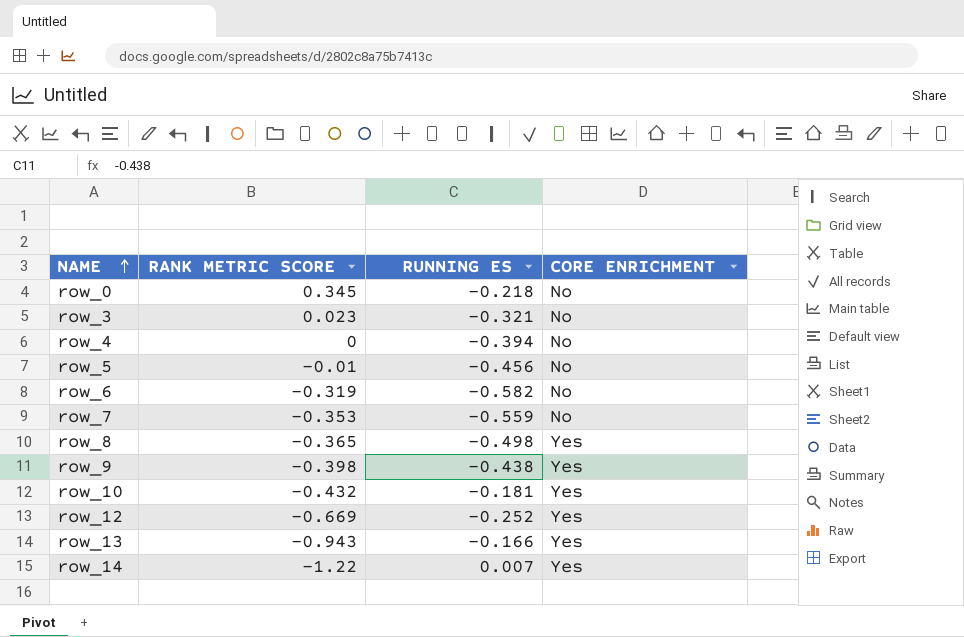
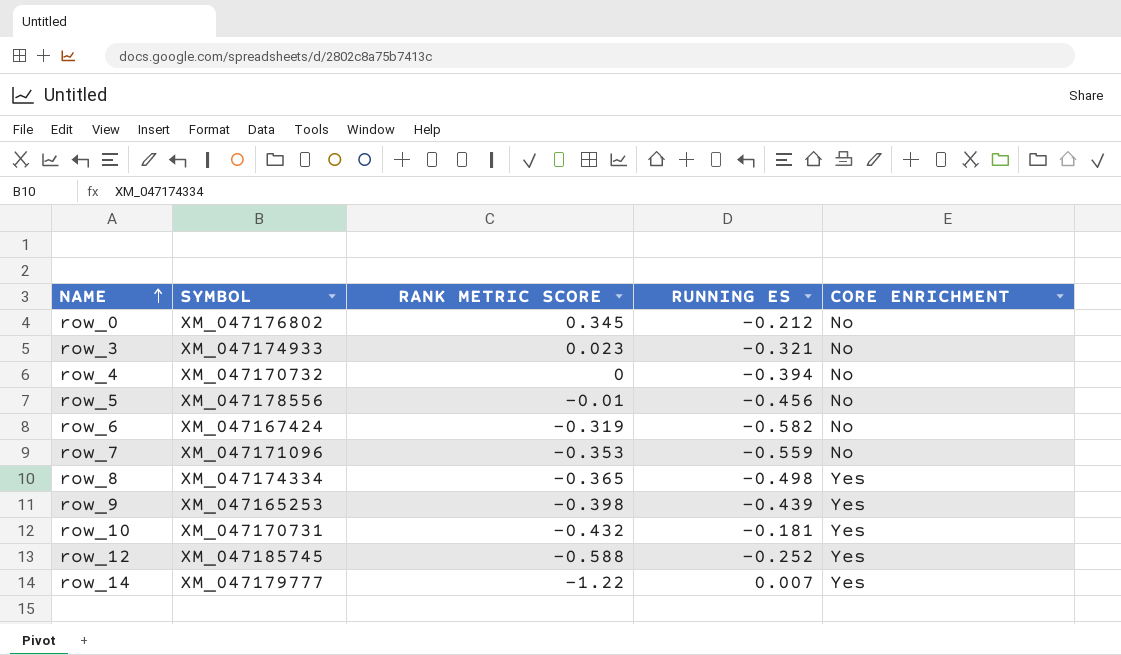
column SYMBOL | position: none -> 2
row row_13: -0.943 | -0.166 | Yes -> none
row_0 | RUNNING ES: -0.218 -> -0.212
row_9 | RUNNING ES: -0.438 -> -0.439
row_12 | RANK METRIC SCORE: -0.669 -> -0.588

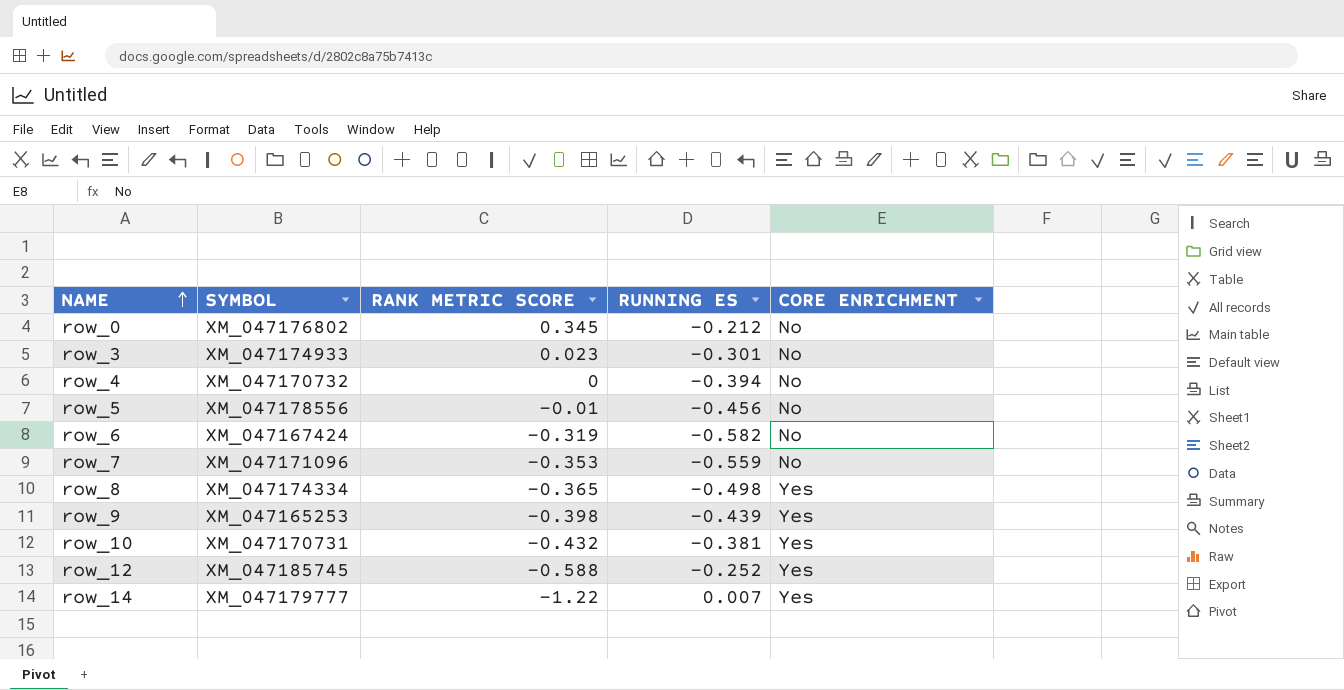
row_3 | RUNNING ES: -0.321 -> -0.301
row_10 | RUNNING ES: -0.181 -> -0.381

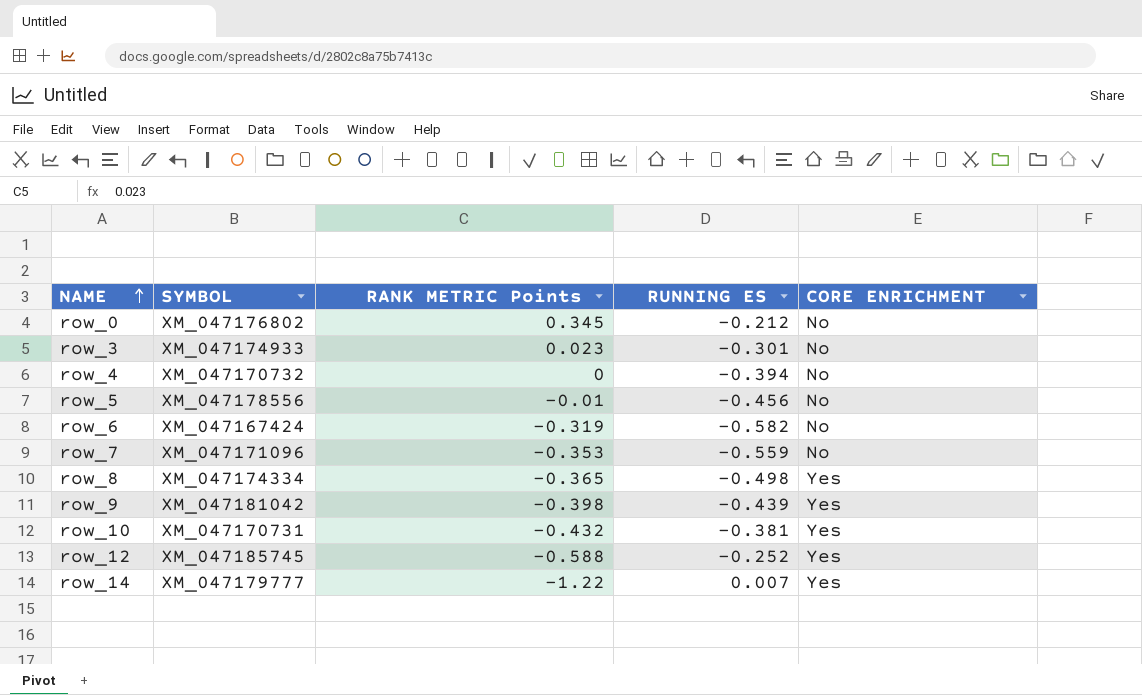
column name: RANK METRIC SCORE -> RANK METRIC Points
row_9 | SYMBOL: XM_047165253 -> XM_047181042

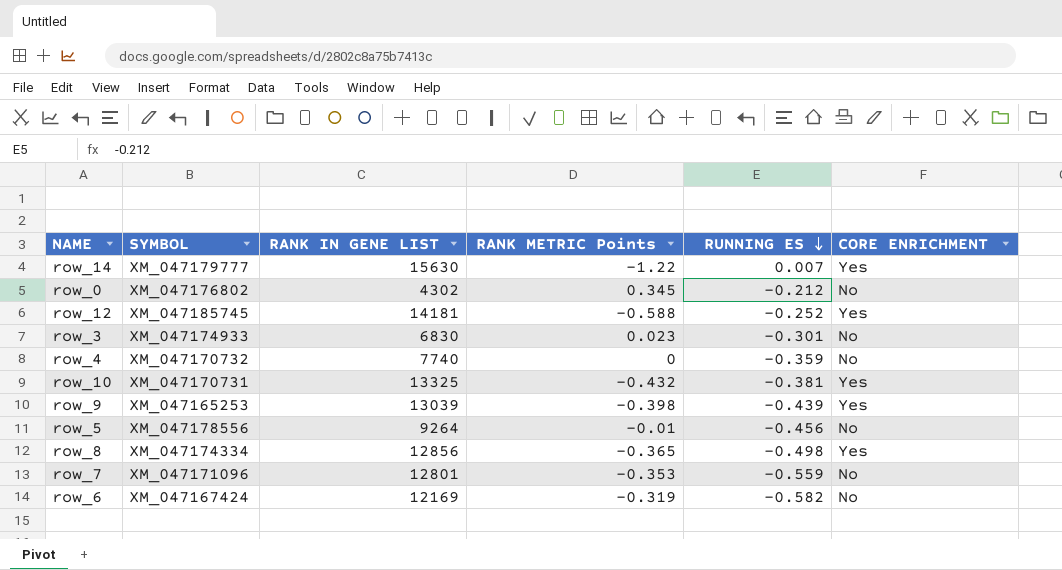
row order: NAME ascending -> RUNNING ES descending
column RANK IN GENE LIST | position: none -> 3
row_4 | RUNNING ES: -0.394 -> -0.359
row_9 | SYMBOL: XM_047181042 -> XM_047165253

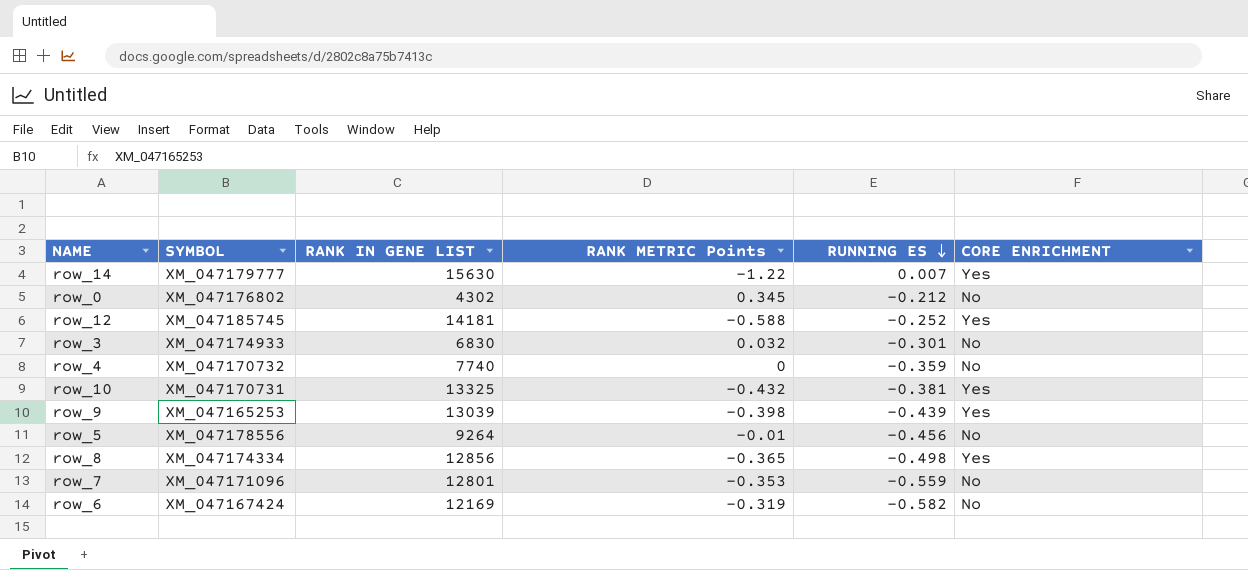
row_3 | RANK METRIC Points: 0.023 -> 0.032

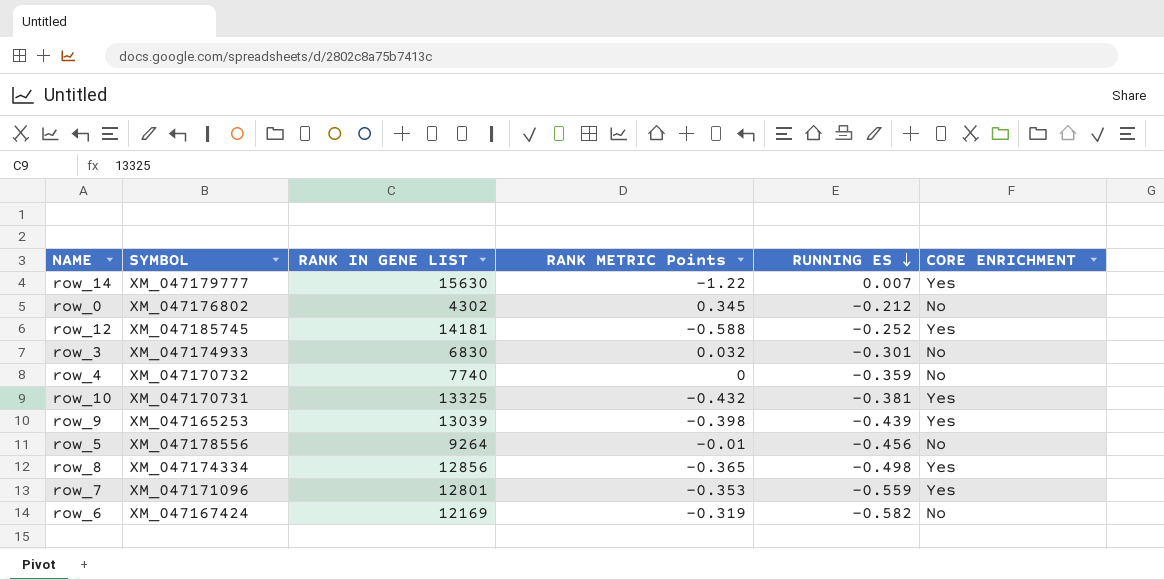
row_7 | CORE ENRICHMENT: No -> Yes

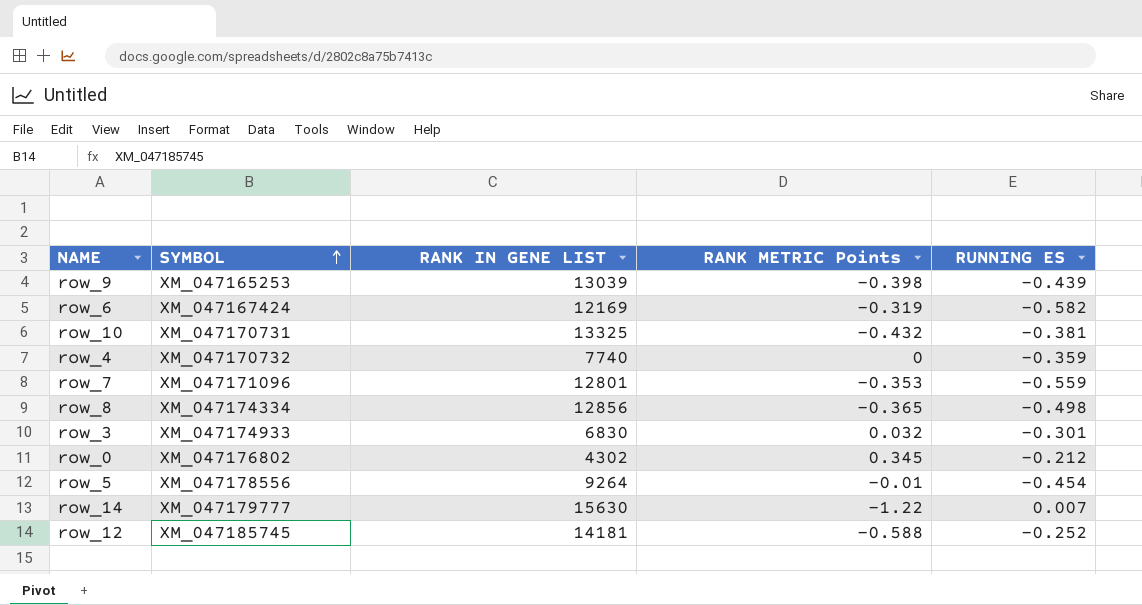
row order: RUNNING ES descending -> SYMBOL ascending
column CORE ENRICHMENT | position: 6 -> none
row_5 | RUNNING ES: -0.456 -> -0.454

